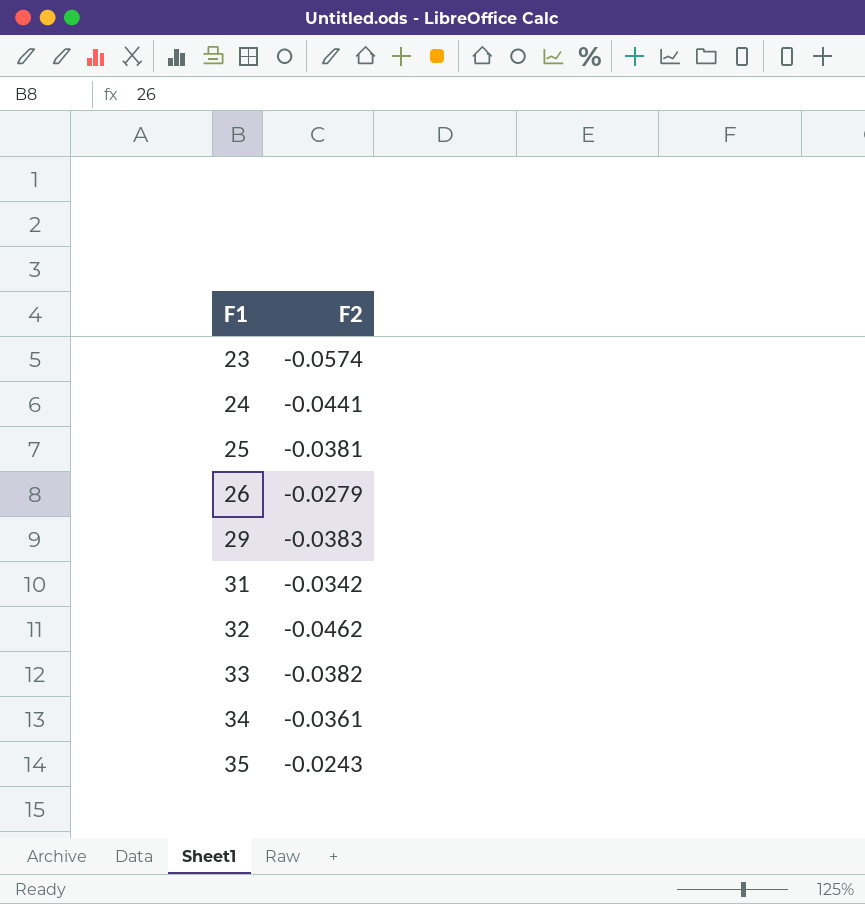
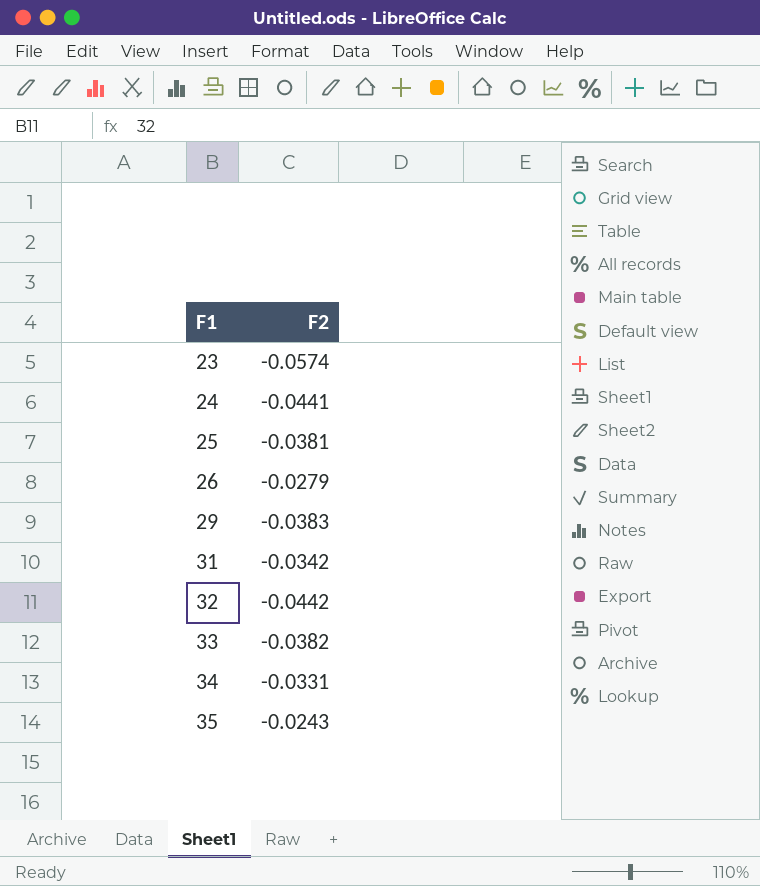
32 | F2: -0.0462 -> -0.0442
34 | F2: -0.0361 -> -0.0331

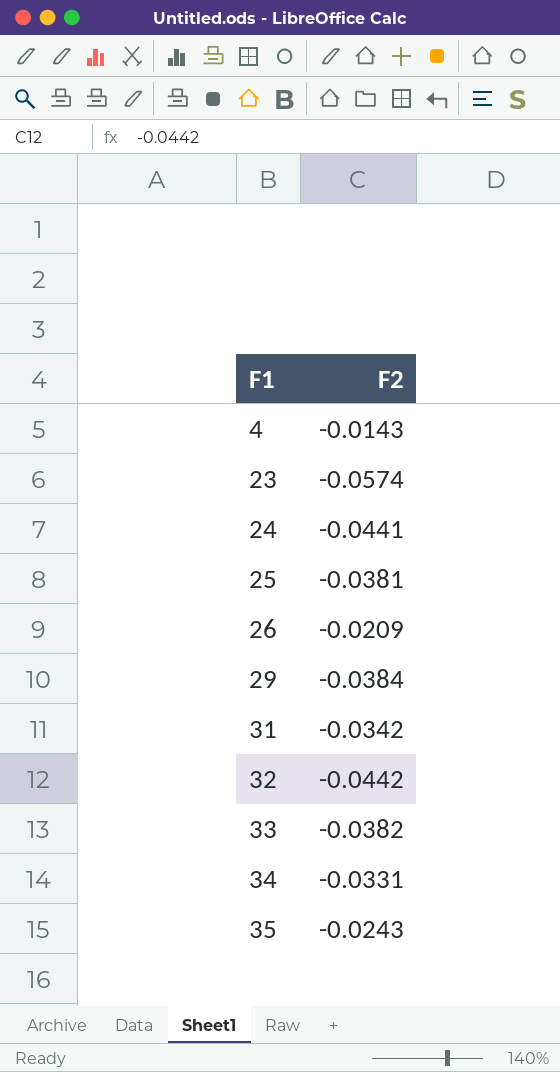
row 4: none -> -0.0143
26 | F2: -0.0279 -> -0.0209
29 | F2: -0.0383 -> -0.0384

